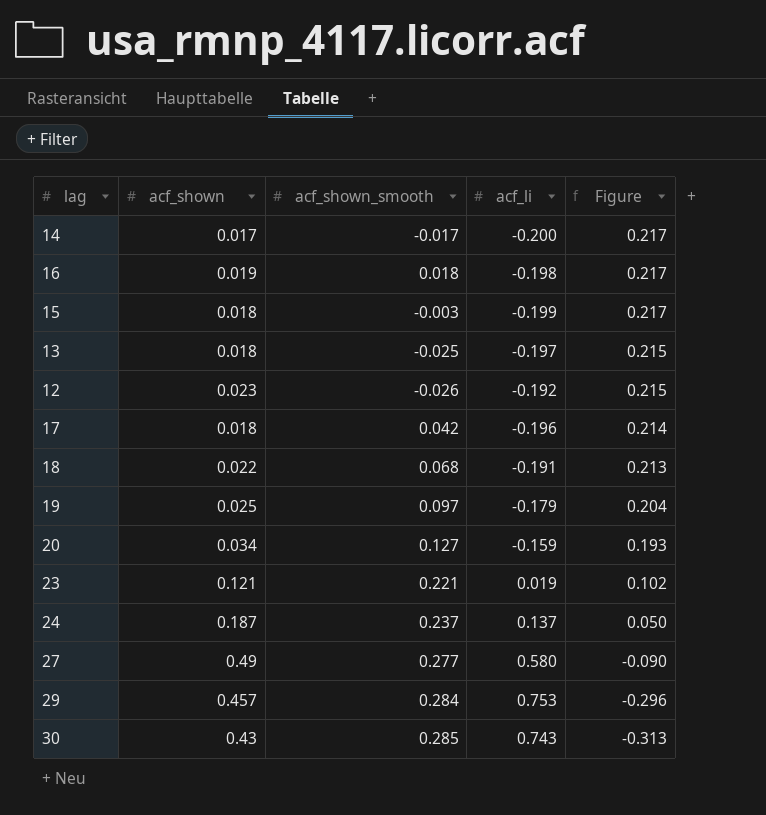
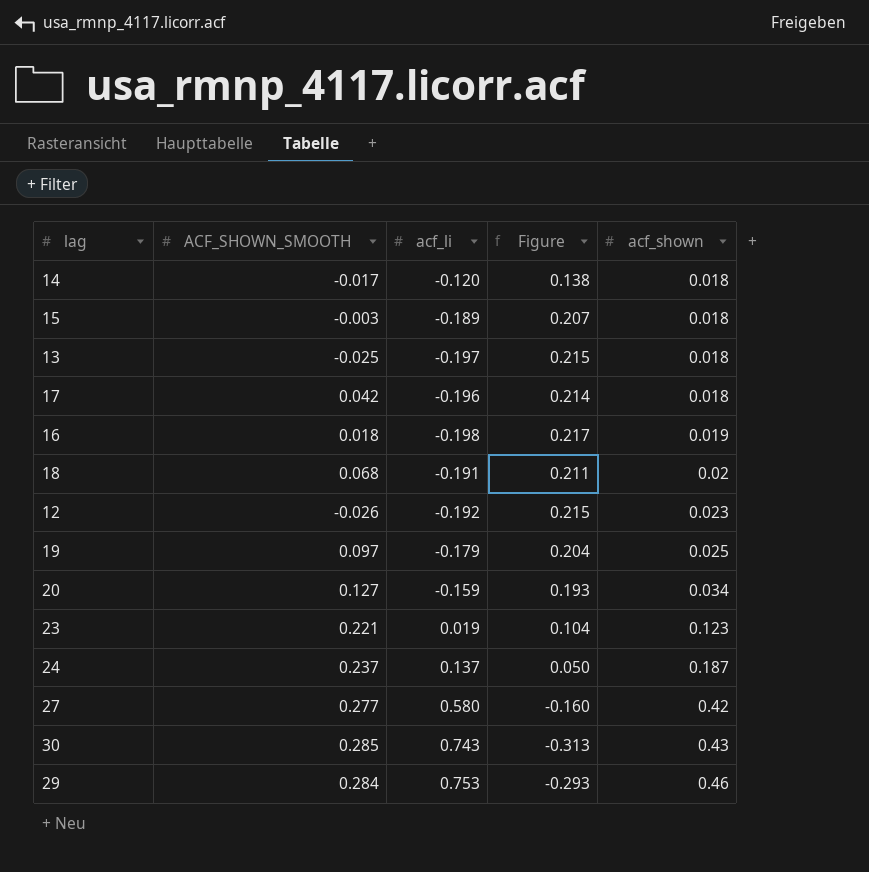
row order: Figure descending -> acf_shown ascending
column name: acf_shown_smooth -> ACF_SHOWN_SMOOTH
column acf_shown | position: 2 -> 5
14 | acf_li: -0.200 -> -0.120
14 | Figure: 0.217 -> 0.138
14 | acf_shown: 0.017 -> 0.018
15 | acf_li: -0.199 -> -0.189
15 | Figure: 0.217 -> 0.207
18 | Figure: 0.213 -> 0.211
18 | acf_shown: 0.022 -> 0.02
23 | Figure: 0.102 -> 0.104
23 | acf_shown: 0.121 -> 0.123
27 | Figure: -0.090 -> -0.160
27 | acf_shown: 0.49 -> 0.42
29 | Figure: -0.296 -> -0.293
29 | acf_shown: 0.457 -> 0.46

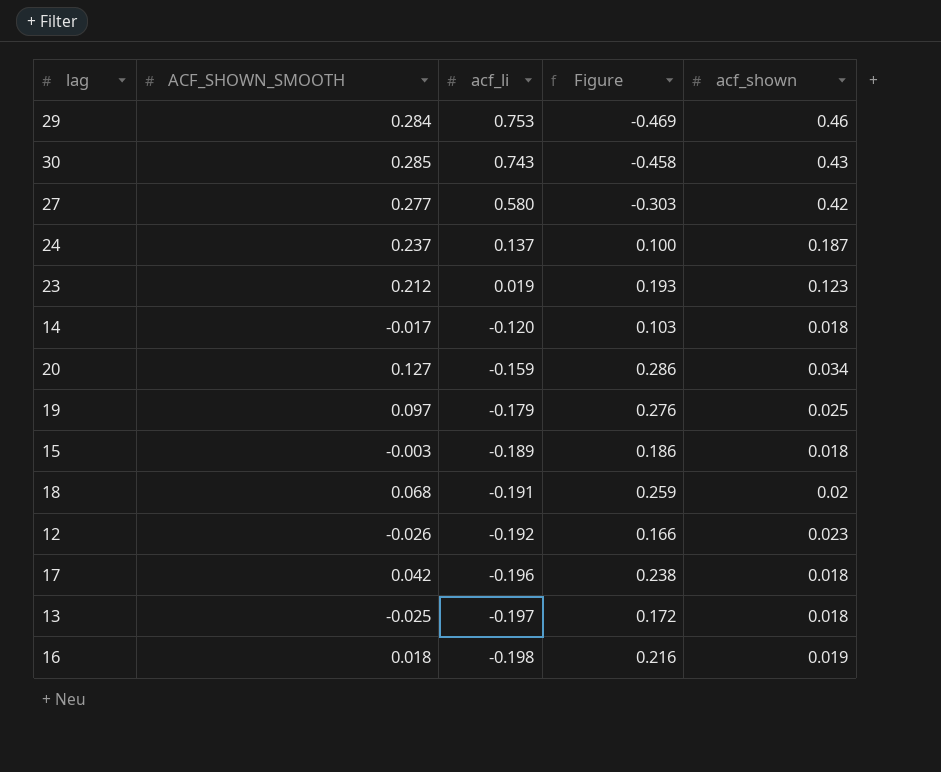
row order: acf_shown ascending -> acf_li descending
column Figure | formula: [acf_shown] - [acf_li] -> [ACF_SHOWN_SMOOTH] - [acf_li]
23 | ACF_SHOWN_SMOOTH: 0.221 -> 0.212

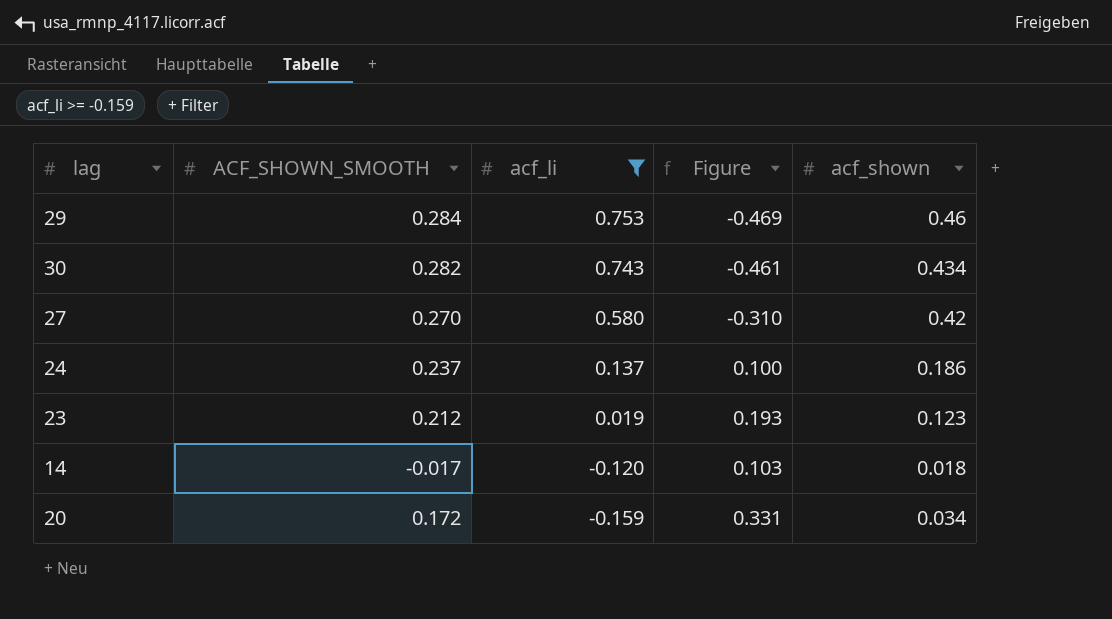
filter: none -> acf_li >= -0.159
30 | ACF_SHOWN_SMOOTH: 0.285 -> 0.282
30 | Figure: -0.458 -> -0.461
30 | acf_shown: 0.43 -> 0.434
27 | ACF_SHOWN_SMOOTH: 0.277 -> 0.270
27 | Figure: -0.303 -> -0.310
24 | acf_shown: 0.187 -> 0.186
20 | ACF_SHOWN_SMOOTH: 0.127 -> 0.172
20 | Figure: 0.286 -> 0.331

